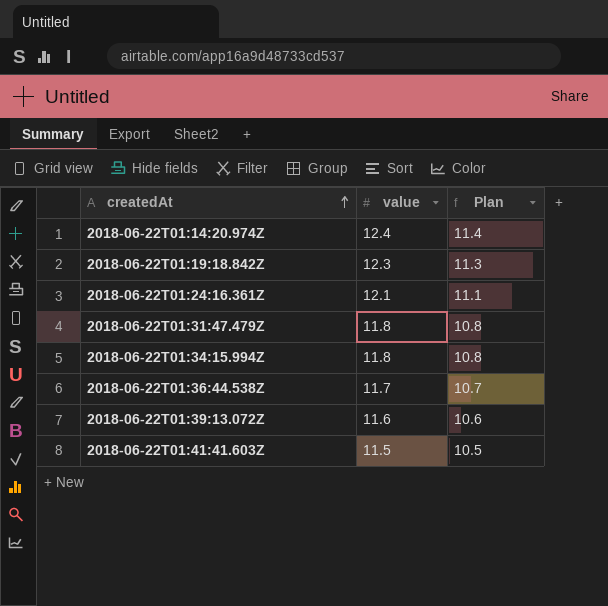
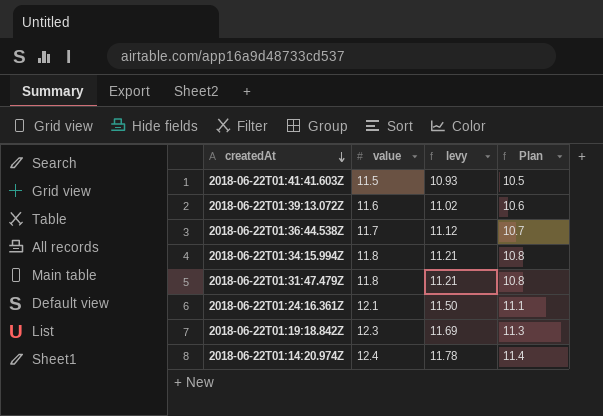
row order: createdAt ascending -> createdAt descending
column levy | formula: none -> [value] * 0.95

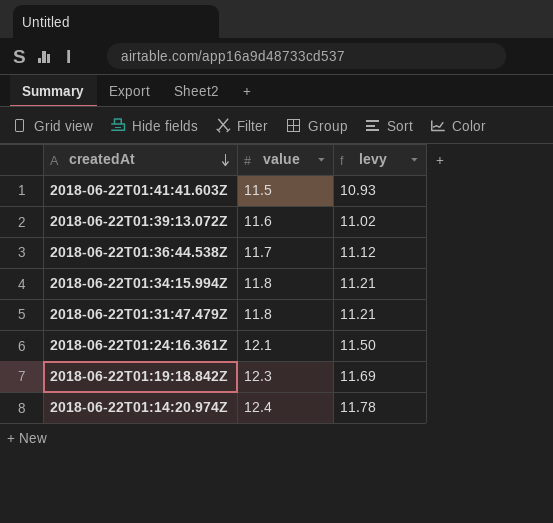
column Plan | formula: [value] - 1 -> none

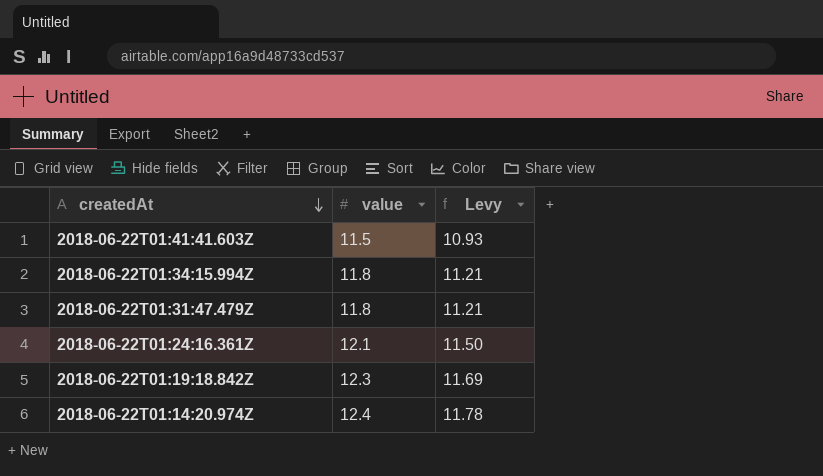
column name: levy -> Levy
row 2018-06-22T01:39:13.072Z: 11.6 | 11.02 -> none
row 2018-06-22T01:36:44.538Z: 11.7 | 11.12 -> none

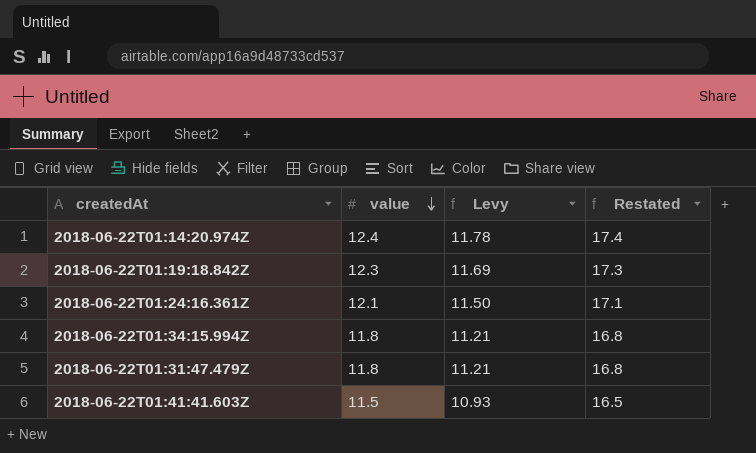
row order: createdAt descending -> value descending
column Restated | formula: none -> [value] + 5

